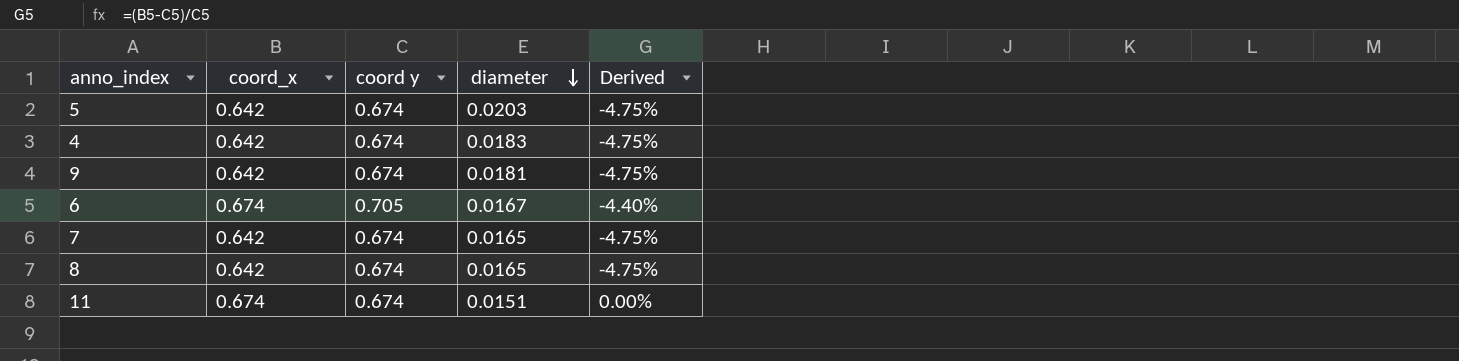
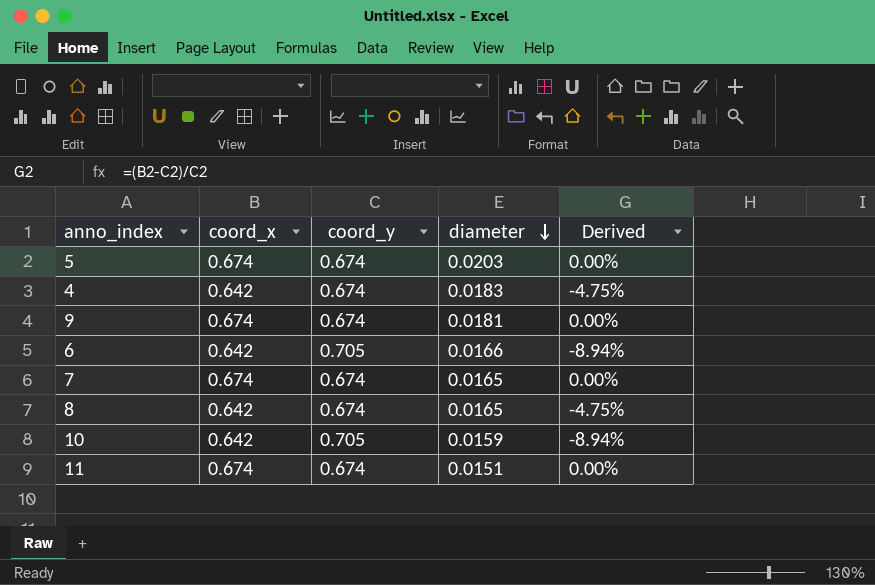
column name: coord y -> coord_y
5 | coord_x: 0.642 -> 0.674
5 | Derived: -4.75% -> 0.00%
9 | coord_x: 0.642 -> 0.674
9 | Derived: -4.75% -> 0.00%
6 | coord_x: 0.674 -> 0.642
6 | diameter: 0.0167 -> 0.0166
6 | Derived: -4.40% -> -8.94%
7 | coord_x: 0.642 -> 0.674
7 | Derived: -4.75% -> 0.00%
row 10: none -> 0.642 | 0.705 | 0.0159 | -8.94%

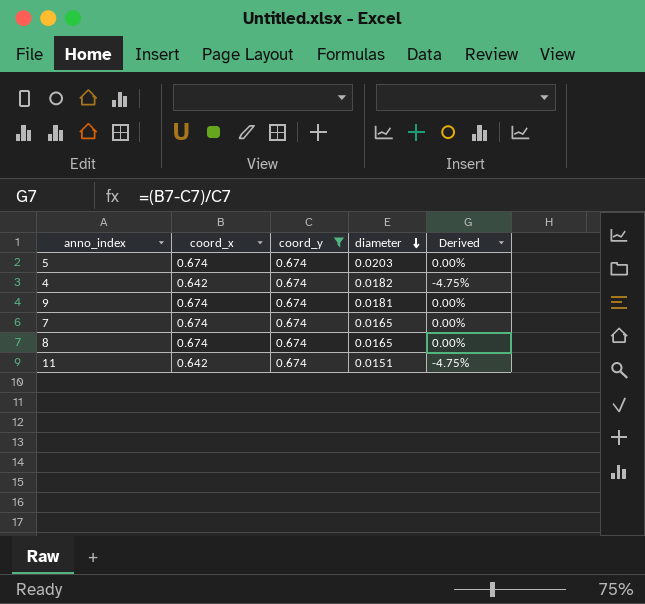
filter: none -> coord_y = 0.674
4 | diameter: 0.0183 -> 0.0182
8 | coord_x: 0.642 -> 0.674
8 | Derived: -4.75% -> 0.00%
11 | coord_x: 0.674 -> 0.642
11 | Derived: 0.00% -> -4.75%

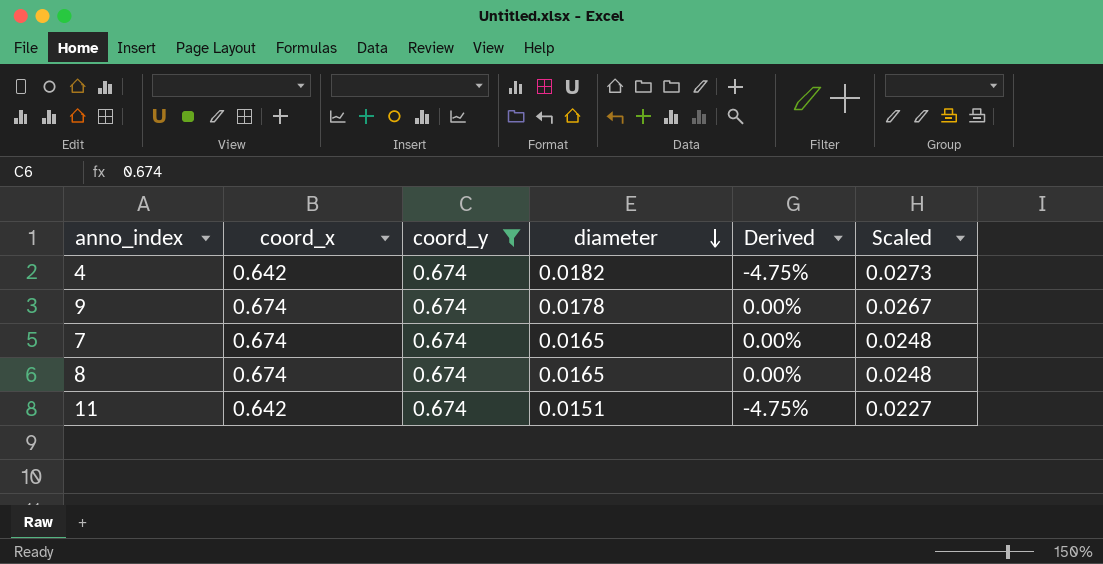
column Scaled | formula: none -> [diameter] * 1.5
row 5: 0.674 | 0.674 | 0.0203 | 0.00% -> none
9 | diameter: 0.0181 -> 0.0178

